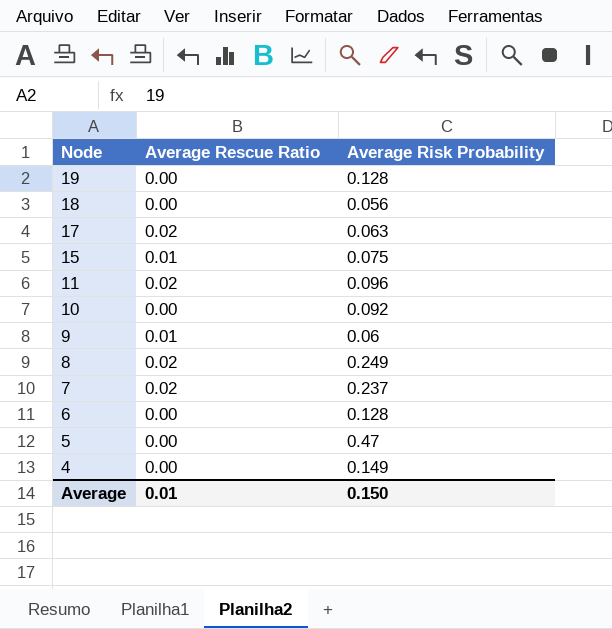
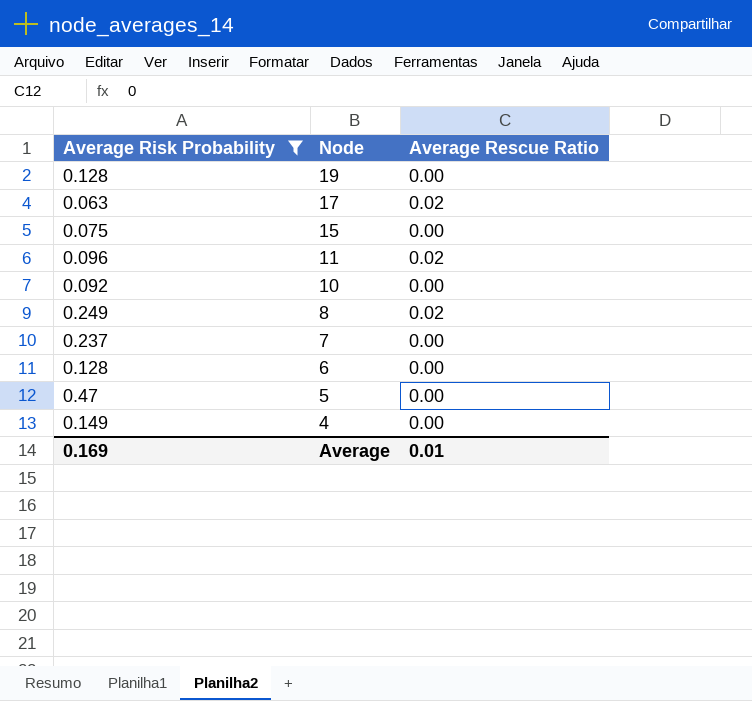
filter: none -> Average Risk Probability >= 0.063
column Average Risk Probability | position: 3 -> 1
15 | Average Rescue Ratio: 0.01 -> 0.00
7 | Average Rescue Ratio: 0.02 -> 0.00
Average | Average Risk Probability: 0.150 -> 0.169

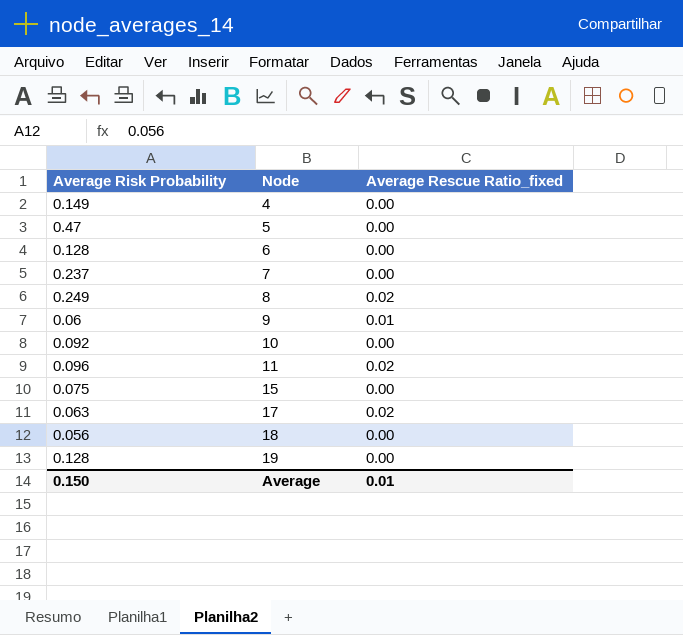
filter: Average Risk Probability >= 0.063 -> none
row order: Node descending -> Node ascending
column name: Average Rescue Ratio -> Average Rescue Ratio_fixed
Average | Average Risk Probability: 0.169 -> 0.150

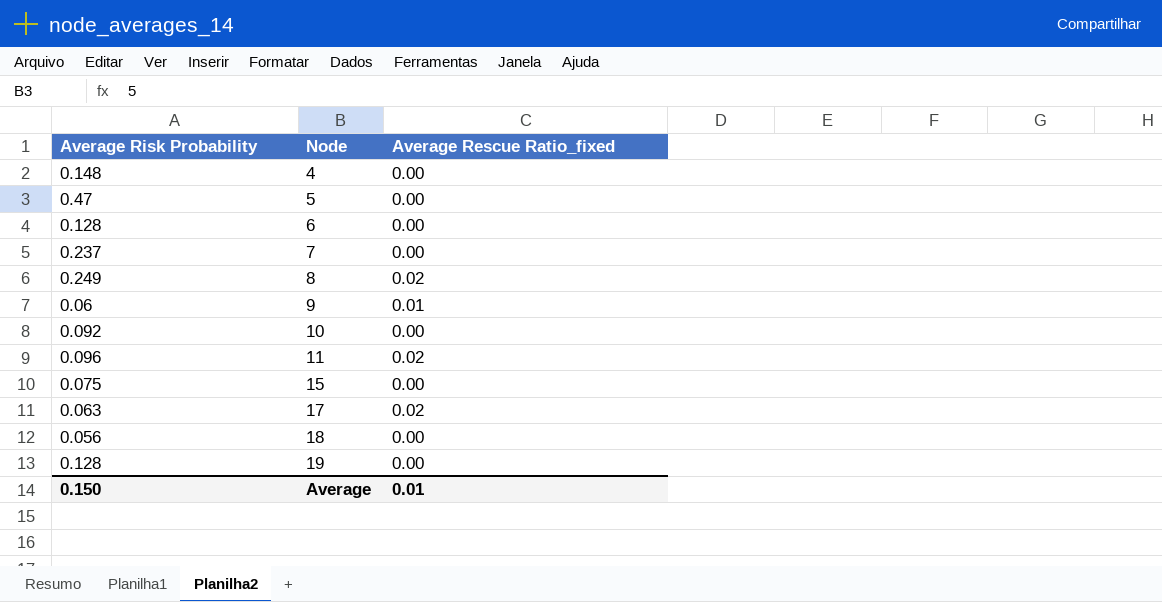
4 | Average Risk Probability: 0.149 -> 0.148

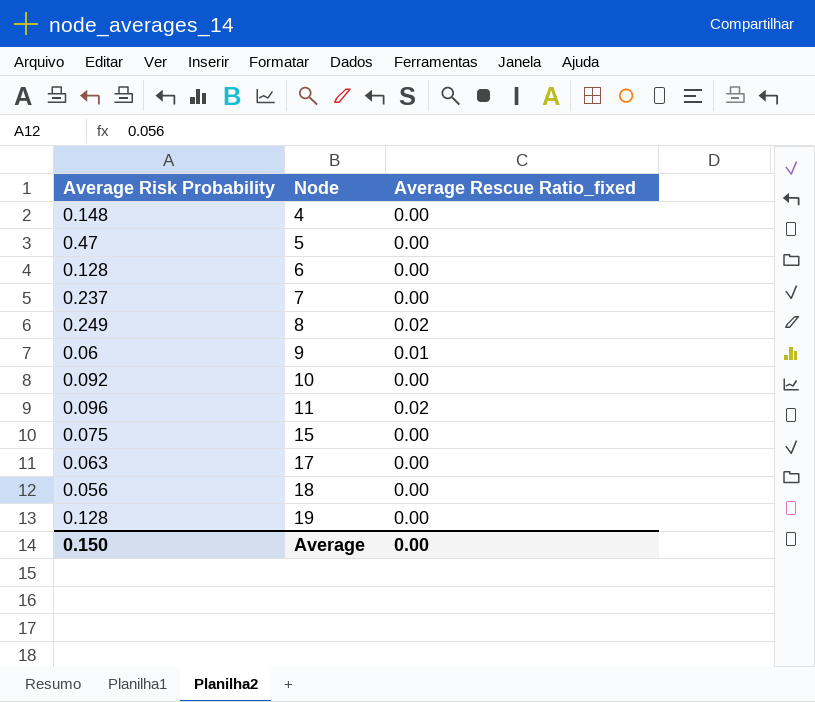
17 | Average Rescue Ratio_fixed: 0.02 -> 0.00
Average | Average Rescue Ratio_fixed: 0.01 -> 0.00

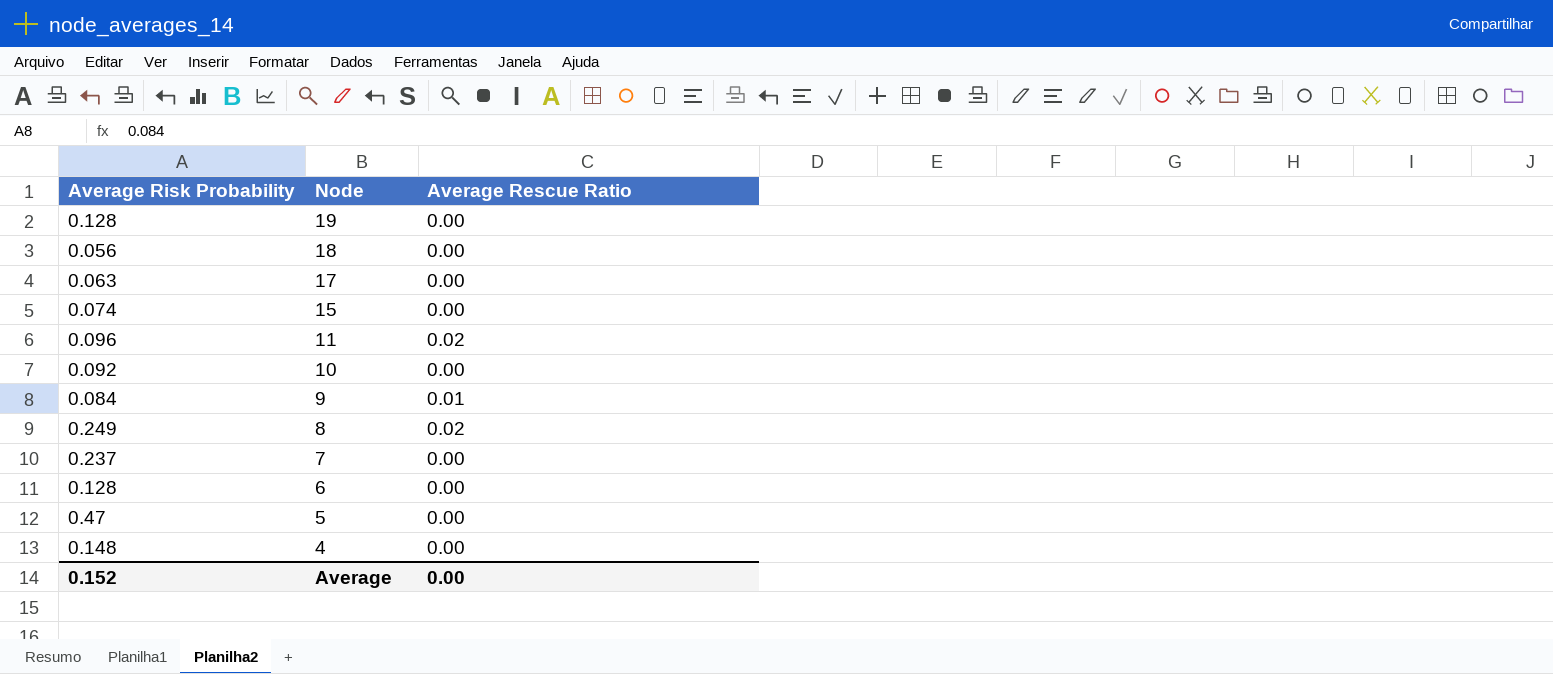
row order: Node ascending -> Node descending
column name: Average Rescue Ratio_fixed -> Average Rescue Ratio
15 | Average Risk Probability: 0.075 -> 0.074
9 | Average Risk Probability: 0.06 -> 0.084
Average | Average Risk Probability: 0.150 -> 0.152

